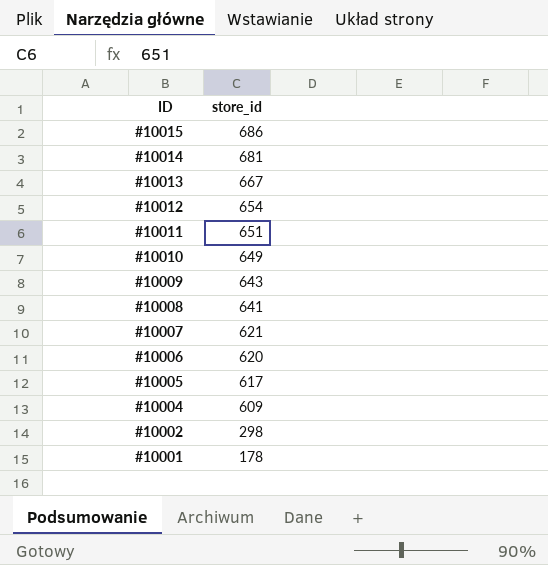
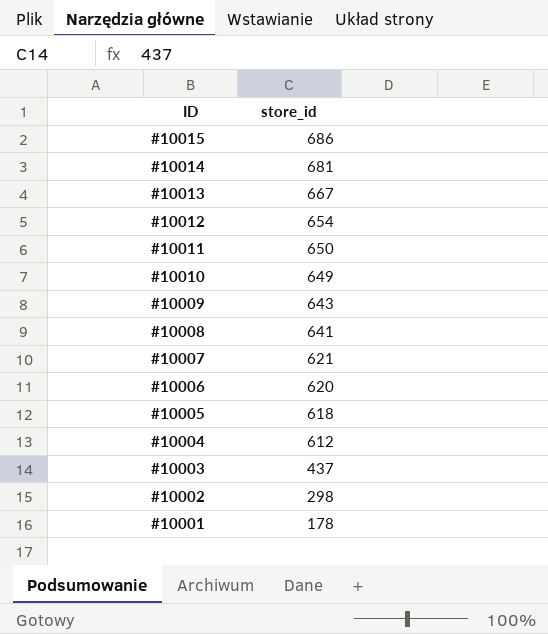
#10011 | store_id: 651 -> 650
#10005 | store_id: 617 -> 618
#10004 | store_id: 609 -> 612
row #10003: none -> 437

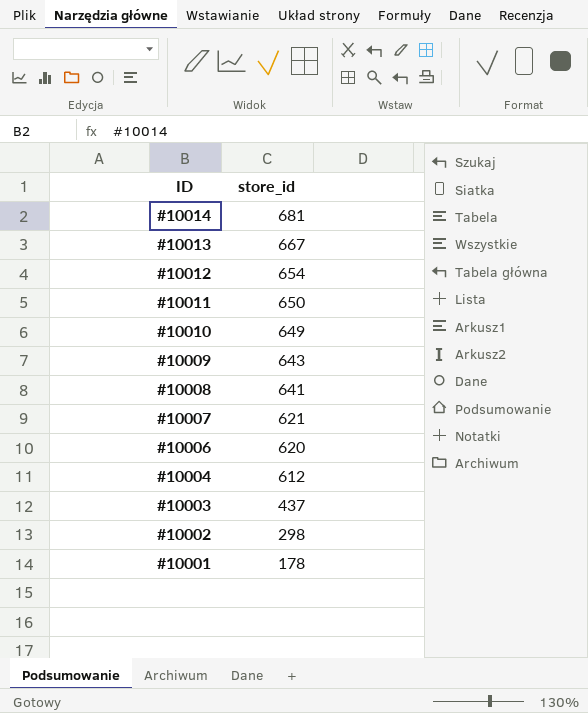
row #10015: 686 -> none
row #10005: 618 -> none

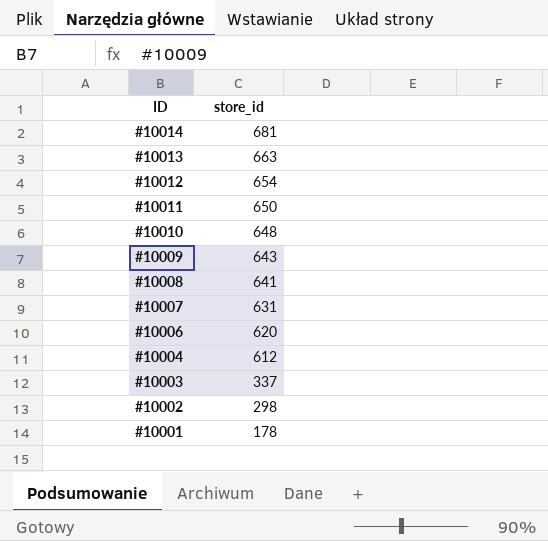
#10013 | store_id: 667 -> 663
#10010 | store_id: 649 -> 648
#10007 | store_id: 621 -> 631
#10003 | store_id: 437 -> 337

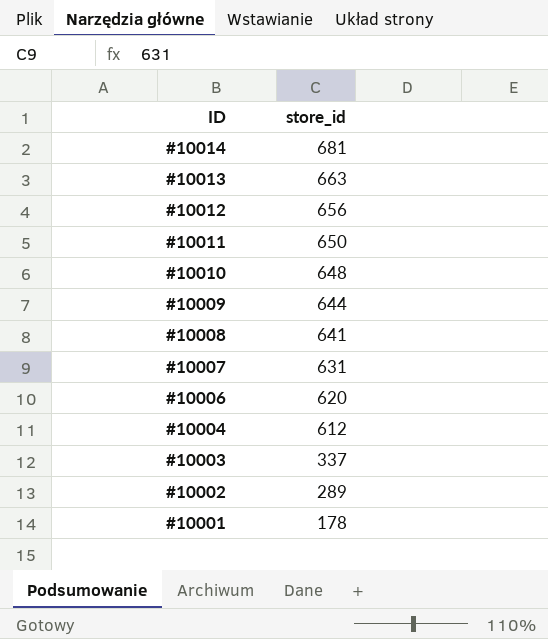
#10012 | store_id: 654 -> 656
#10009 | store_id: 643 -> 644
#10002 | store_id: 298 -> 289

